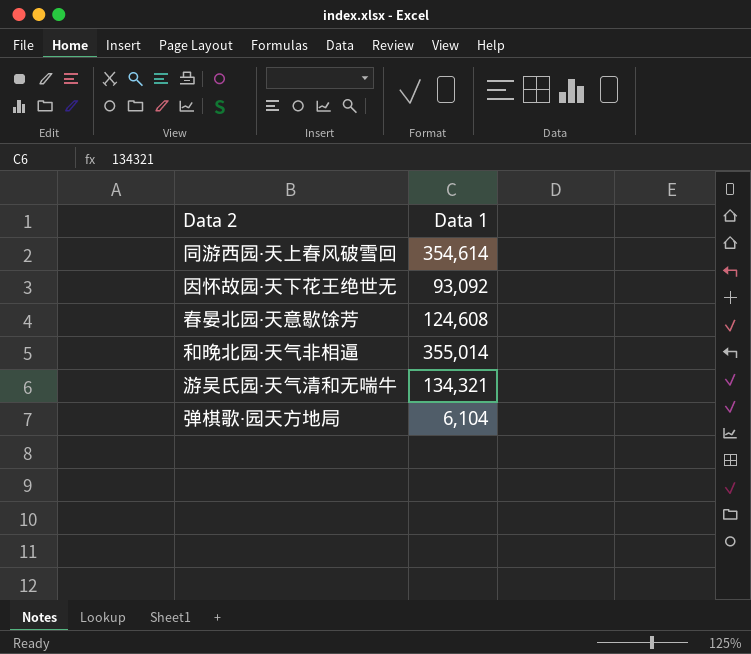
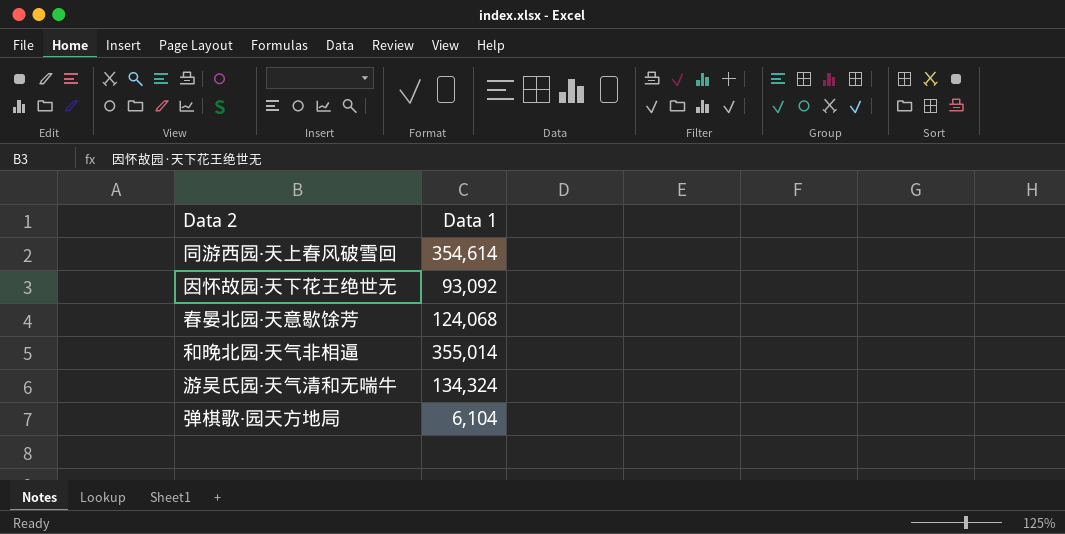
春晏北园·天意歇馀芳 | Data 1: 124,608 -> 124,068
游吴氏园·天气清和无喘牛 | Data 1: 134,321 -> 134,324

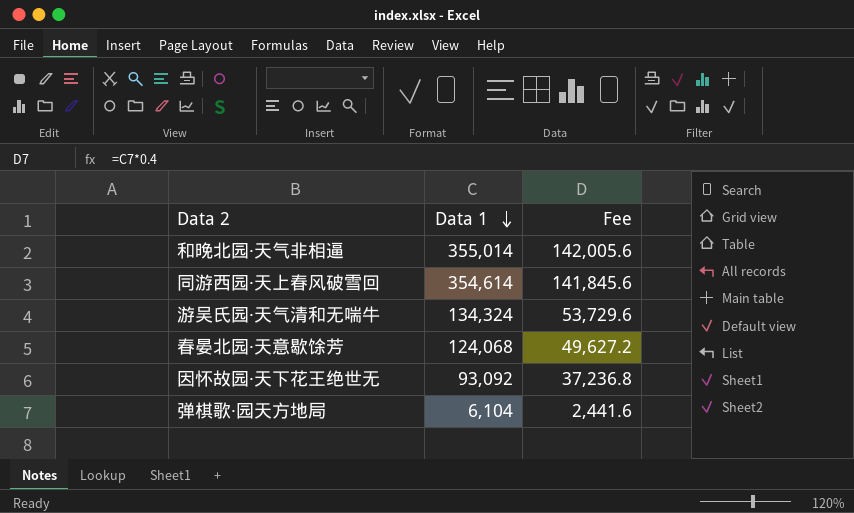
row order: none -> Data 1 descending
column Fee | formula: none -> [Data 1] * 0.4

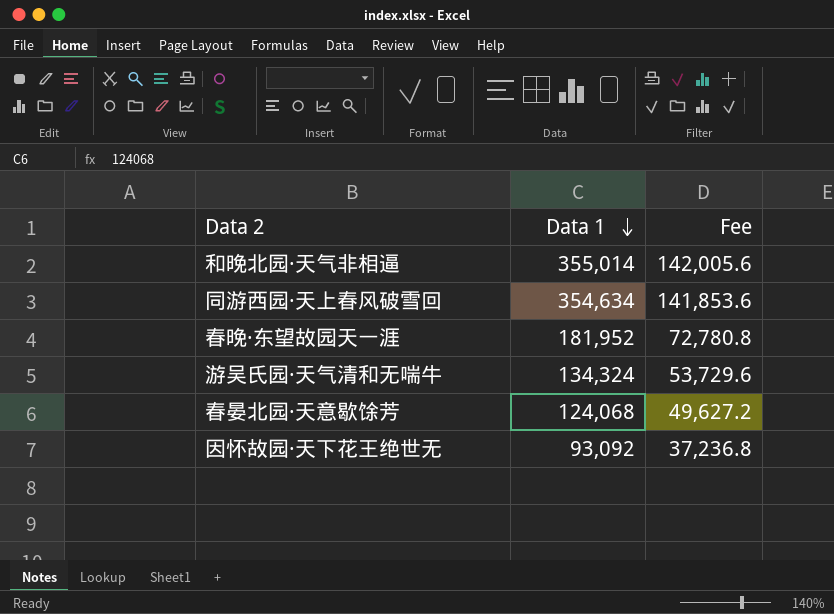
row 弹棋歌·园天方地局: 6,104 | 2,441.6 -> none
同游西园·天上春风破雪回 | Data 1: 354,614 -> 354,634
同游西园·天上春风破雪回 | Fee: 141,845.6 -> 141,853.6
row 春晚·东望故园天一涯: none -> 181,952 | 72,780.8

